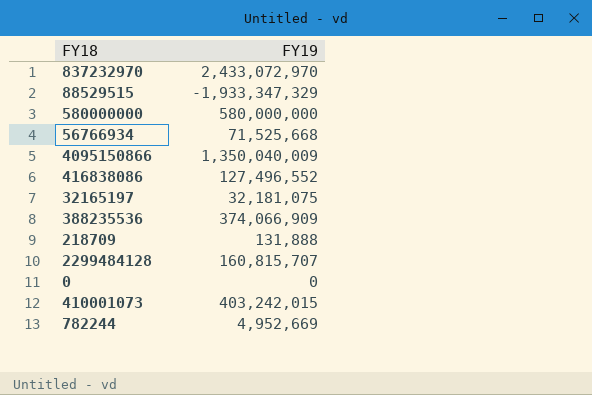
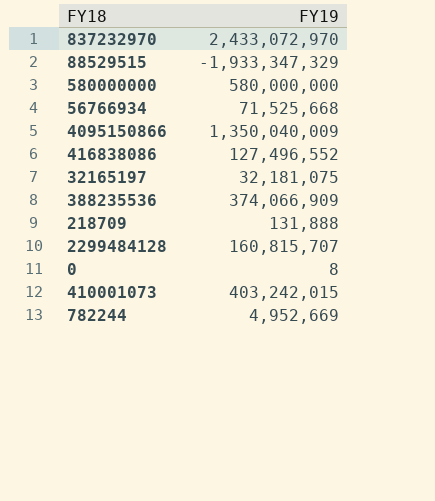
0 | FY19: 0 -> 8

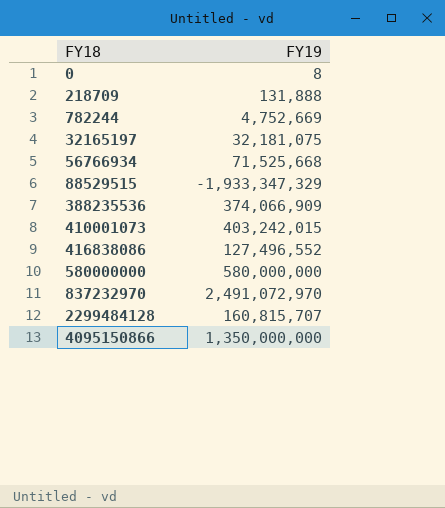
row order: none -> FY18 ascending
782244 | FY19: 4,952,669 -> 4,752,669
837232970 | FY19: 2,433,072,970 -> 2,491,072,970
4095150866 | FY19: 1,350,040,009 -> 1,350,000,000

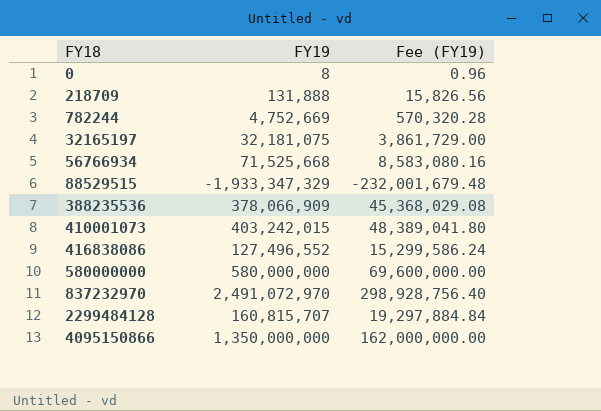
column Fee (FY19) | formula: none -> [FY19] * 0.12
388235536 | FY19: 374,066,909 -> 378,066,909

